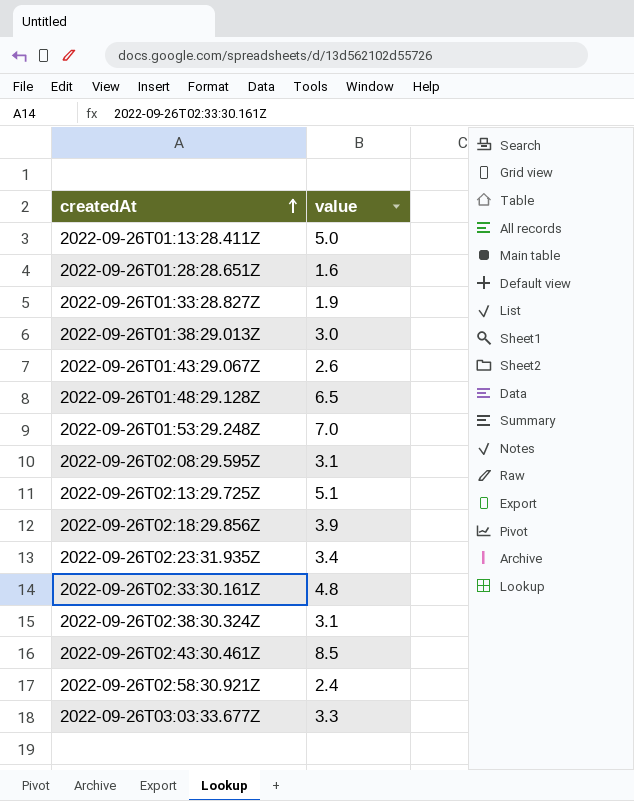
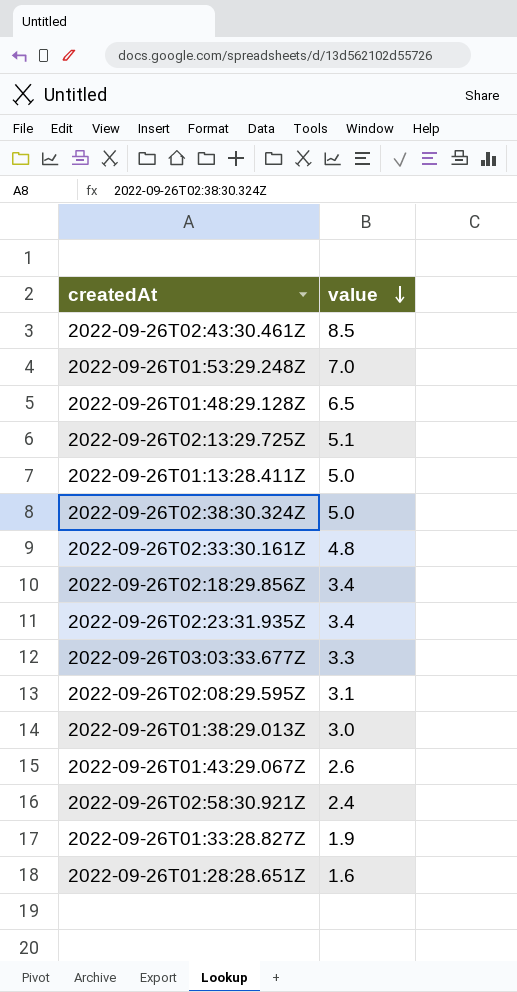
row order: createdAt ascending -> value descending
2022-09-26T02:38:30.324Z | value: 3.1 -> 5.0
2022-09-26T02:18:29.856Z | value: 3.9 -> 3.4

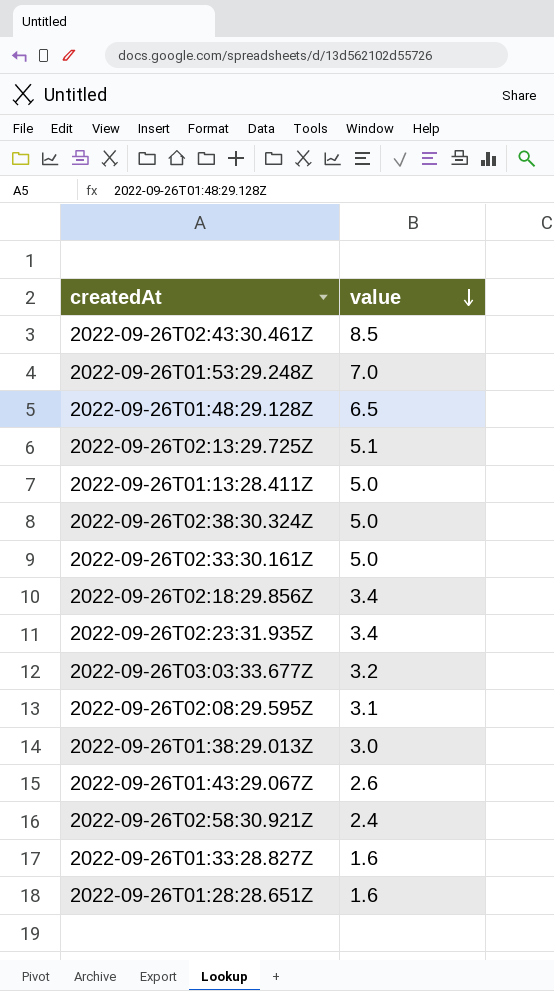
2022-09-26T02:33:30.161Z | value: 4.8 -> 5.0
2022-09-26T03:03:33.677Z | value: 3.3 -> 3.2
2022-09-26T01:33:28.827Z | value: 1.9 -> 1.6

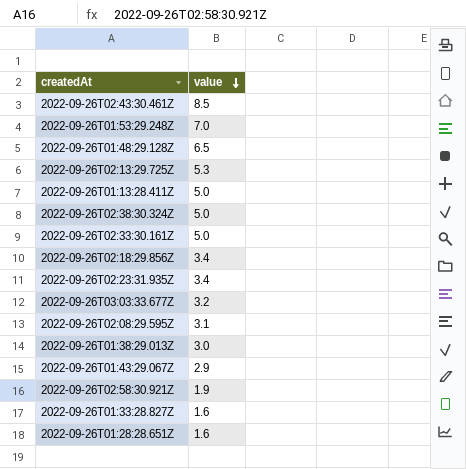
2022-09-26T02:13:29.725Z | value: 5.1 -> 5.3
2022-09-26T01:43:29.067Z | value: 2.6 -> 2.9
2022-09-26T02:58:30.921Z | value: 2.4 -> 1.9

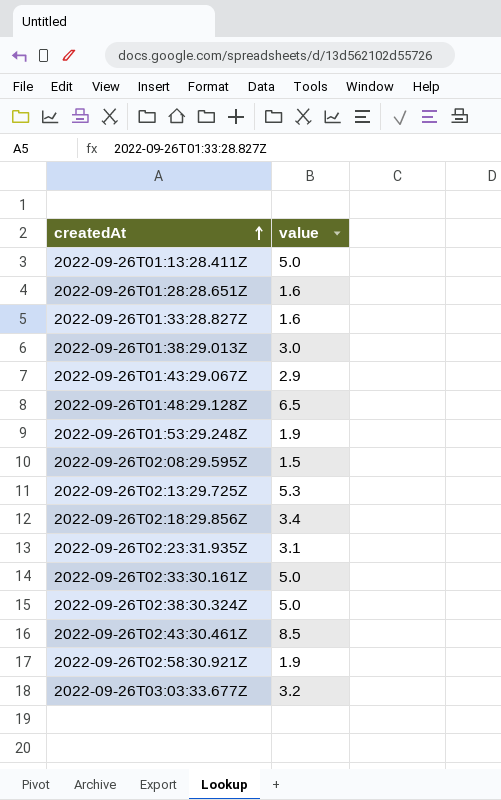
row order: value descending -> createdAt ascending
2022-09-26T01:53:29.248Z | value: 7.0 -> 1.9
2022-09-26T02:08:29.595Z | value: 3.1 -> 1.5
2022-09-26T02:23:31.935Z | value: 3.4 -> 3.1

